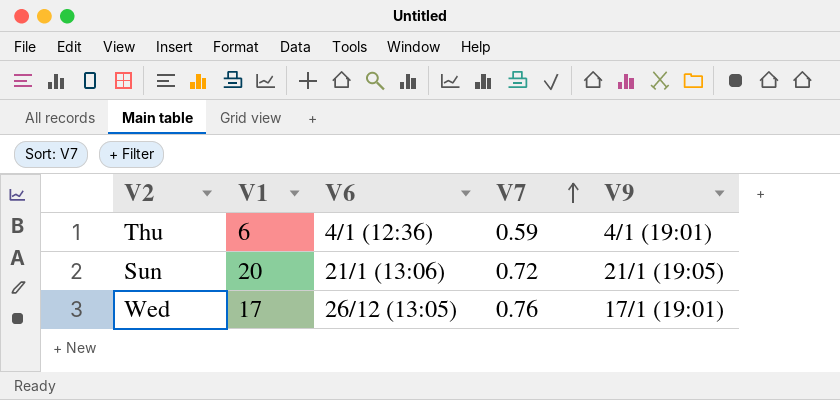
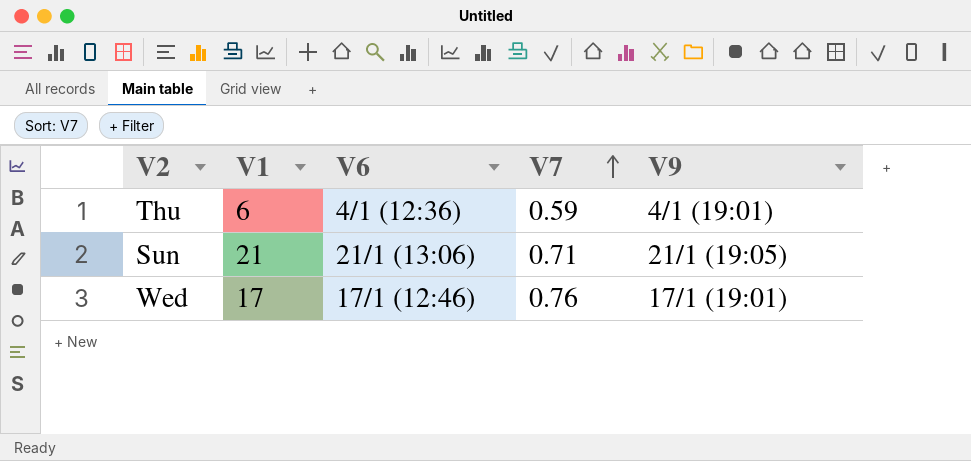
Sun | V1: 20 -> 21
Sun | V7: 0.72 -> 0.71
Wed | V6: 26/12 (13:05) -> 17/1 (12:46)

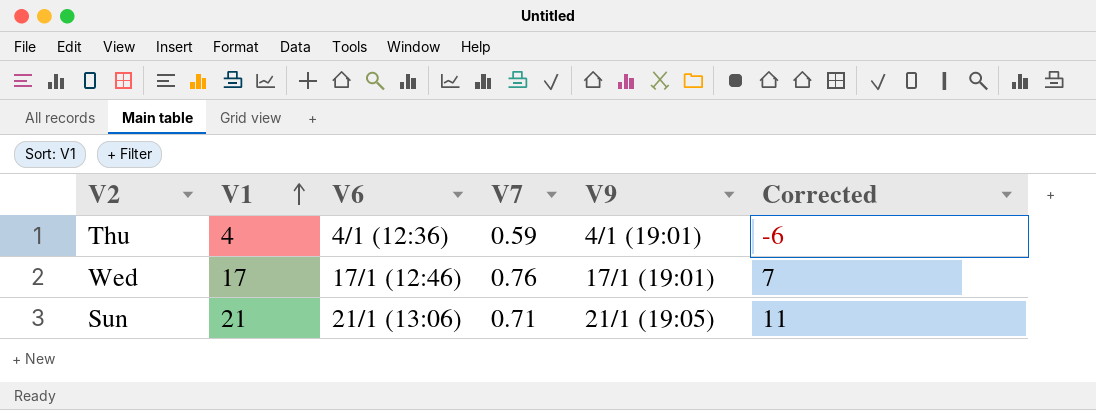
row order: V7 ascending -> V1 ascending
column Corrected | formula: none -> [V1] - 10
Thu | V1: 6 -> 4

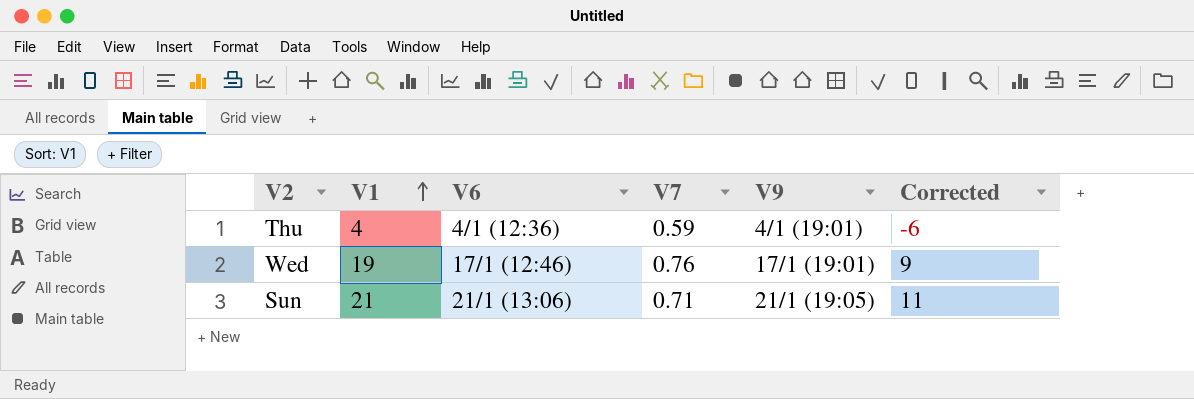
Wed | V1: 17 -> 19
Wed | Corrected: 7 -> 9

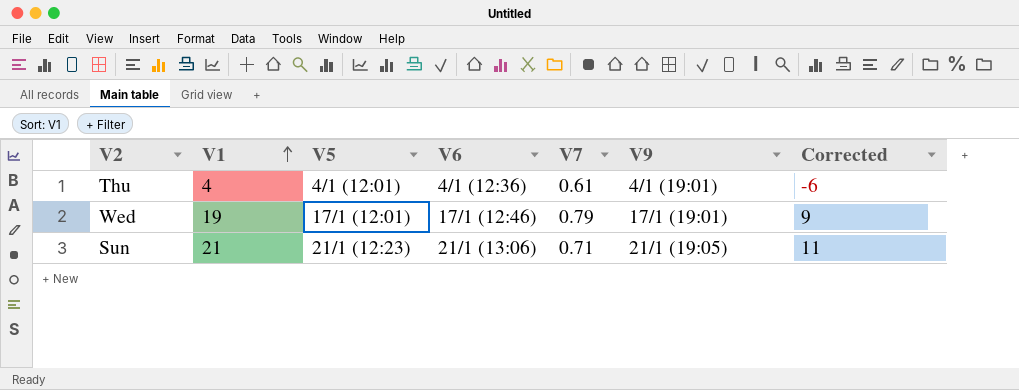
column V5 | position: none -> 3
Thu | V7: 0.59 -> 0.61
Wed | V7: 0.76 -> 0.79

